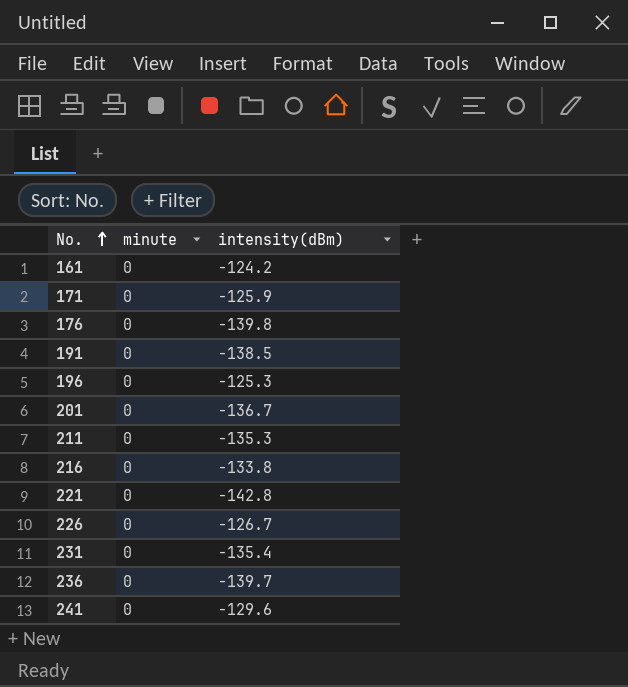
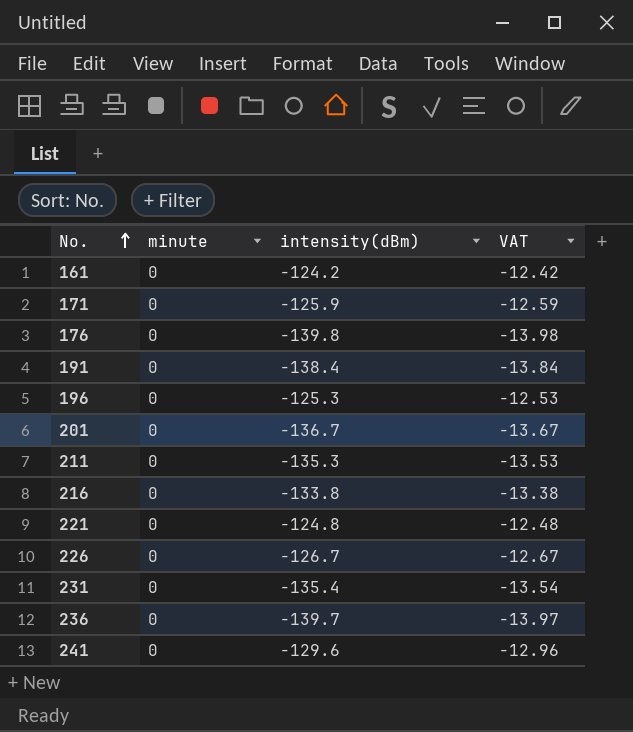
column VAT | formula: none -> [intensity(dBm)] * 0.1
191 | intensity(dBm): -138.5 -> -138.4
221 | intensity(dBm): -142.8 -> -124.8

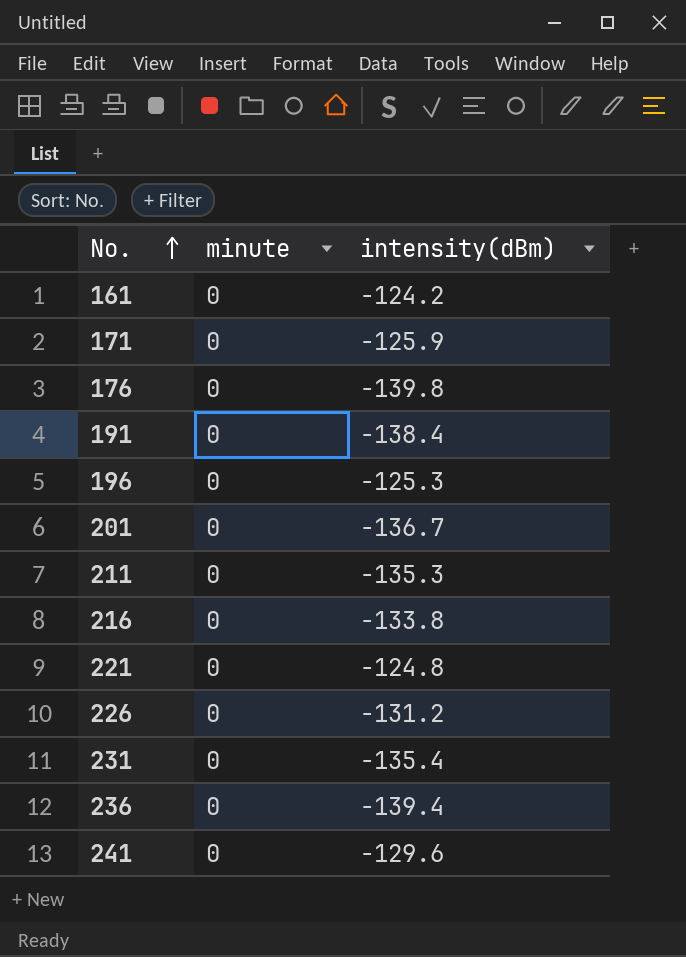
column VAT | formula: [intensity(dBm)] * 0.1 -> none
226 | intensity(dBm): -126.7 -> -131.2
236 | intensity(dBm): -139.7 -> -139.4

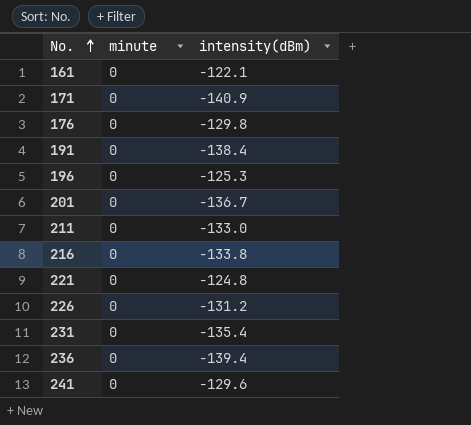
161 | intensity(dBm): -124.2 -> -122.1
171 | intensity(dBm): -125.9 -> -140.9
176 | intensity(dBm): -139.8 -> -129.8
211 | intensity(dBm): -135.3 -> -133.0

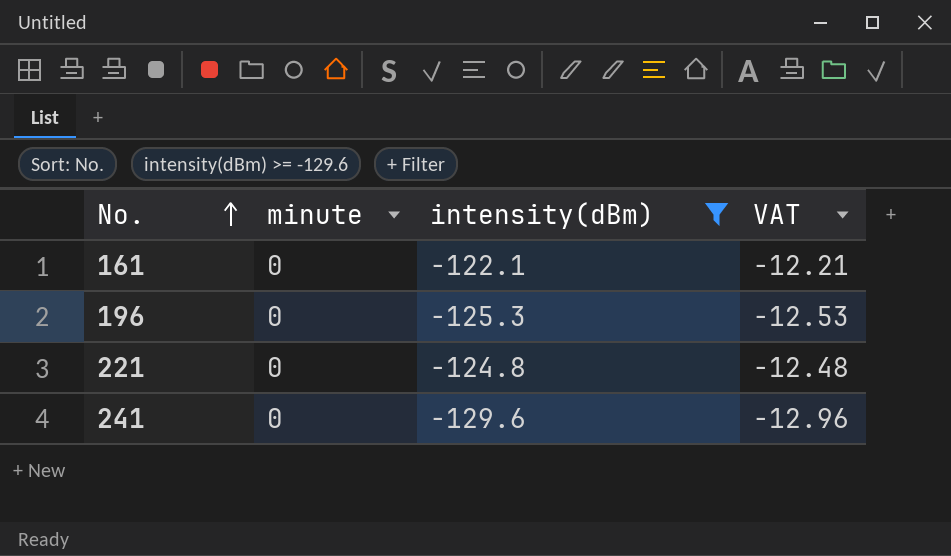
filter: none -> intensity(dBm) >= -129.6
column VAT | formula: none -> [intensity(dBm)] * 0.1

